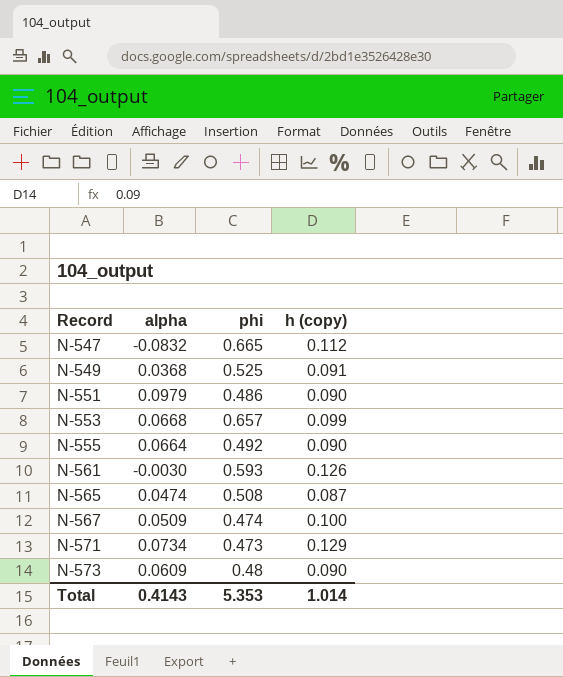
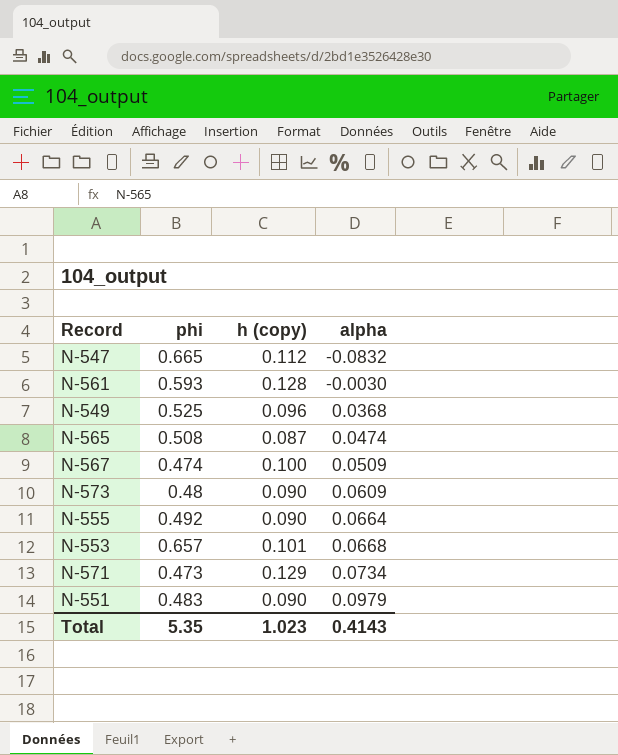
row order: Record ascending -> alpha ascending
column alpha | position: 2 -> 4
N-561 | h (copy): 0.126 -> 0.128
N-549 | h (copy): 0.091 -> 0.096
N-553 | h (copy): 0.099 -> 0.101
N-551 | phi: 0.486 -> 0.483
Total | phi: 5.353 -> 5.35
Total | h (copy): 1.014 -> 1.023

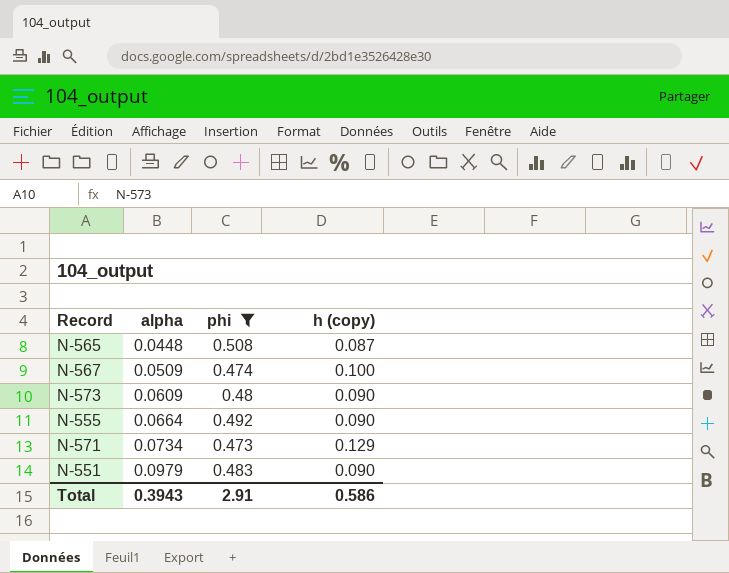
filter: none -> phi <= 0.508
column alpha | position: 4 -> 2
N-565 | alpha: 0.0474 -> 0.0448
Total | alpha: 0.4143 -> 0.3943
Total | phi: 5.35 -> 2.91
Total | h (copy): 1.023 -> 0.586

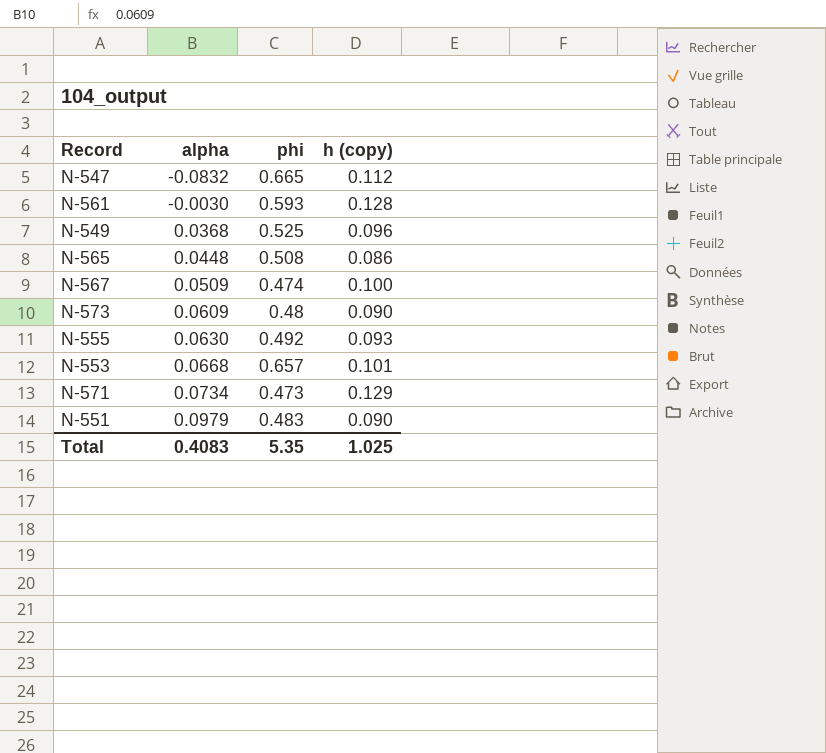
filter: phi <= 0.508 -> none
N-565 | h (copy): 0.087 -> 0.086
N-555 | alpha: 0.0664 -> 0.0630
N-555 | h (copy): 0.090 -> 0.093
Total | alpha: 0.3943 -> 0.4083
Total | phi: 2.91 -> 5.35
Total | h (copy): 0.586 -> 1.025

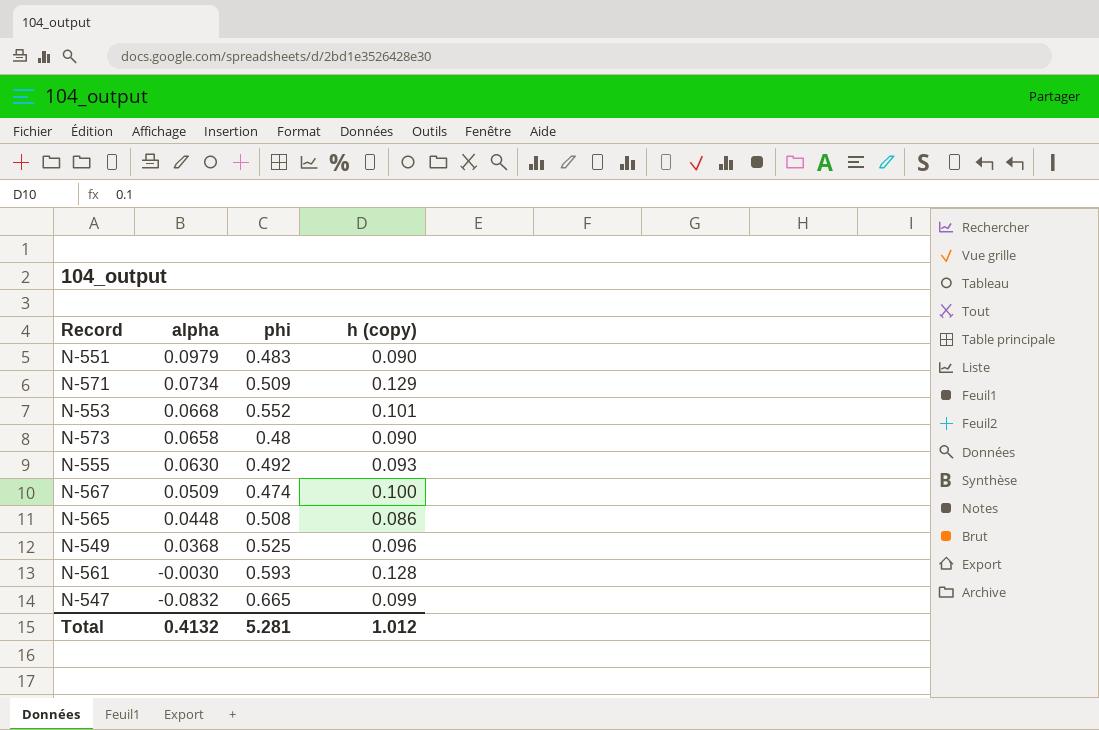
row order: alpha ascending -> alpha descending
N-571 | phi: 0.473 -> 0.509
N-553 | phi: 0.657 -> 0.552
N-573 | alpha: 0.0609 -> 0.0658
N-547 | h (copy): 0.112 -> 0.099
Total | alpha: 0.4083 -> 0.4132
Total | phi: 5.35 -> 5.281
Total | h (copy): 1.025 -> 1.012

